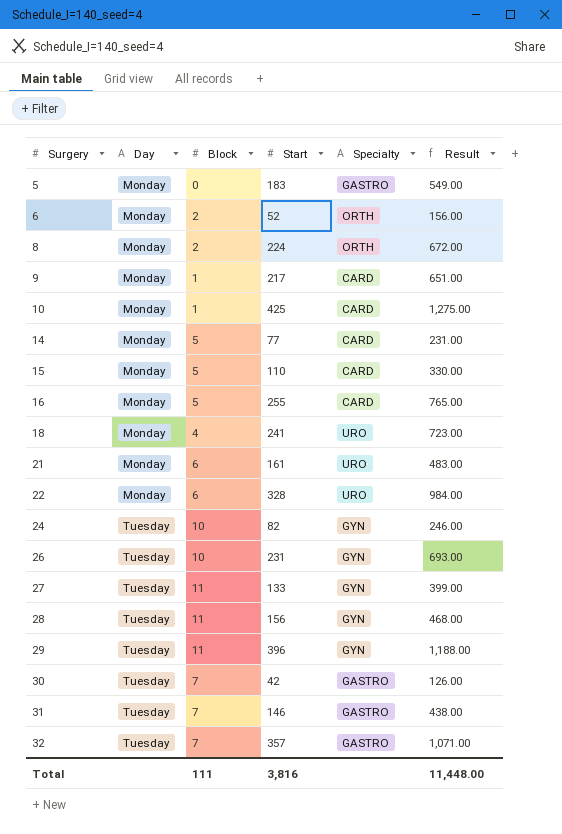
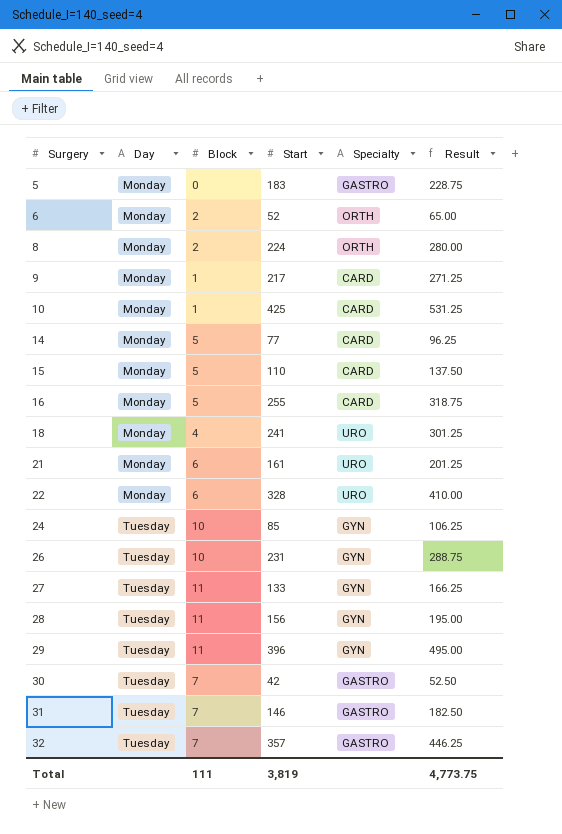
column Result | formula: [Start] * 3 -> [Start] * 1.25
24 | Start: 82 -> 85
Total | Start: 3,816 -> 3,819
Total | Result: 11,448.00 -> 4,773.75

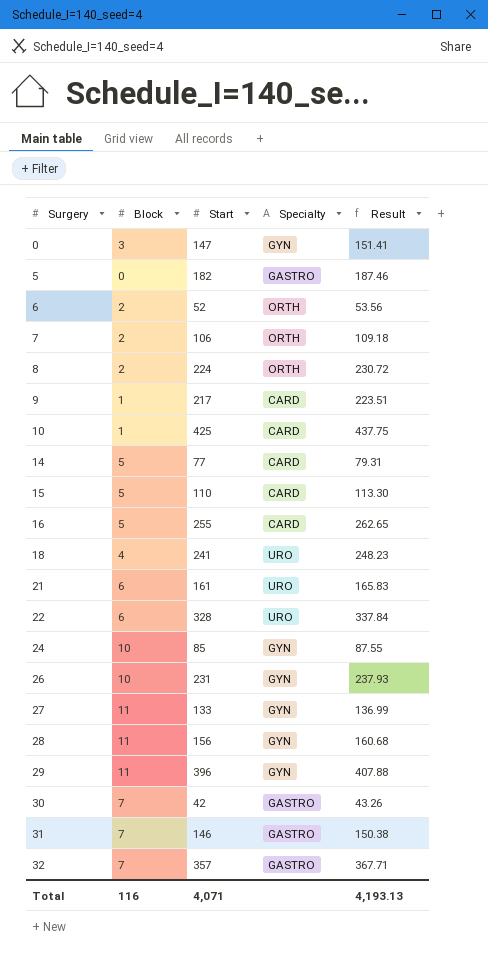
column Day | position: 2 -> none
column Result | formula: [Start] * 1.25 -> [Start] * 1.03
row 0: none -> 3 | 147 | GYN | 151.41
5 | Start: 183 -> 182
row 7: none -> 2 | 106 | ORTH | 109.18
Total | Block: 111 -> 116
Total | Start: 3,819 -> 4,071
Total | Result: 4,773.75 -> 4,193.13

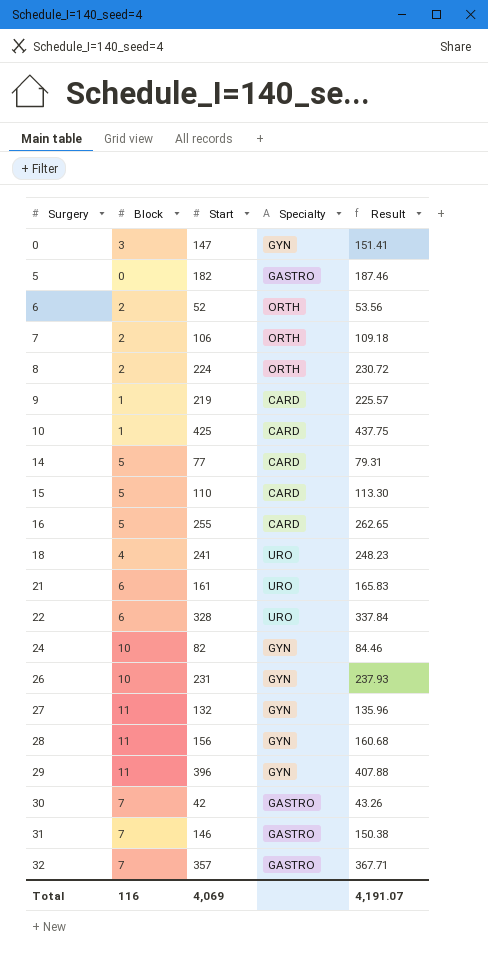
9 | Start: 217 -> 219
9 | Result: 223.51 -> 225.57
24 | Start: 85 -> 82
24 | Result: 87.55 -> 84.46
27 | Start: 133 -> 132
27 | Result: 136.99 -> 135.96
Total | Start: 4,071 -> 4,069
Total | Result: 4,193.13 -> 4,191.07

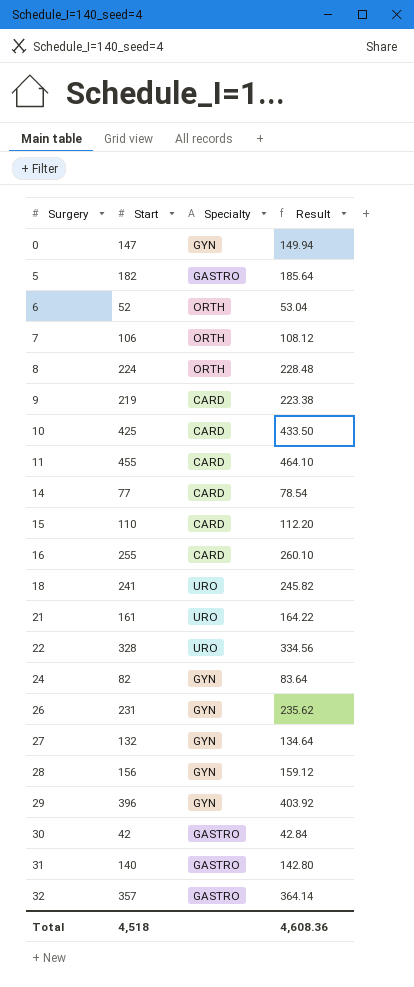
column Block | position: 2 -> none
column Result | formula: [Start] * 1.03 -> [Start] * 1.02
row 11: none -> 455 | CARD | 464.10
31 | Start: 146 -> 140
Total | Start: 4,069 -> 4,518
Total | Result: 4,191.07 -> 4,608.36

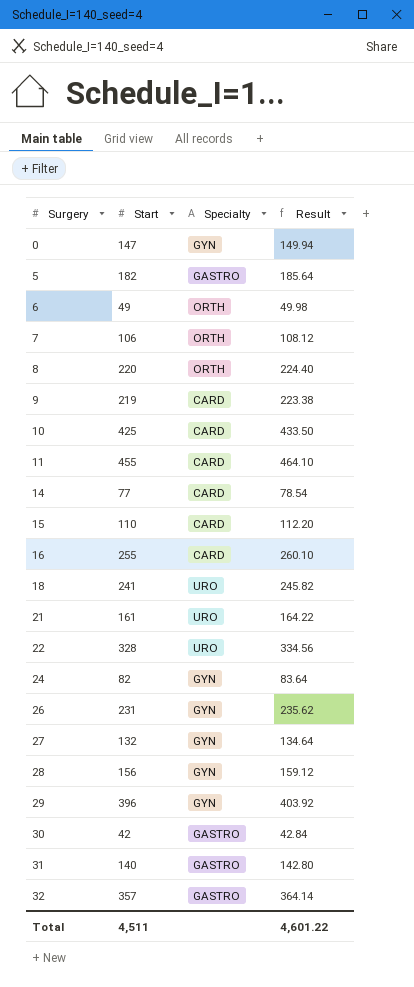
6 | Start: 52 -> 49
6 | Result: 53.04 -> 49.98
8 | Start: 224 -> 220
8 | Result: 228.48 -> 224.40
Total | Start: 4,518 -> 4,511
Total | Result: 4,608.36 -> 4,601.22

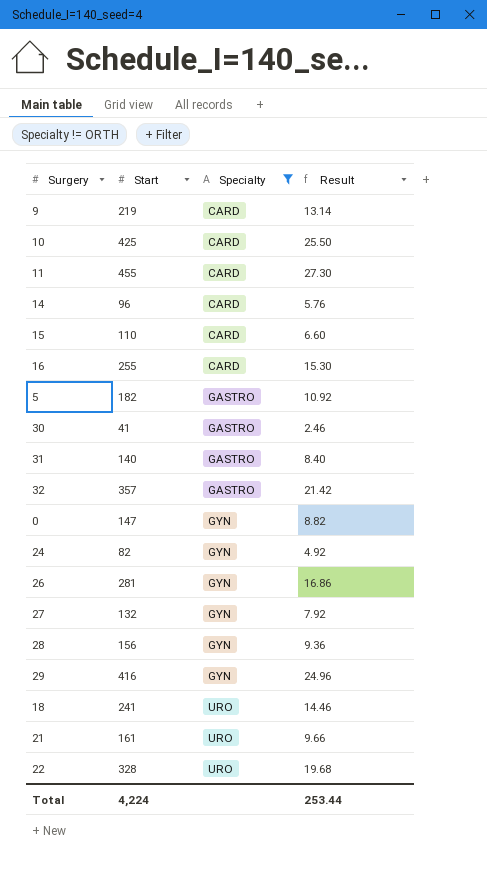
filter: none -> Specialty != ORTH
row order: Surgery ascending -> Specialty ascending
column Result | formula: [Start] * 1.02 -> [Start] * 0.06
14 | Start: 77 -> 96
30 | Start: 42 -> 41
26 | Start: 231 -> 281
29 | Start: 396 -> 416
Total | Start: 4,511 -> 4,224
Total | Result: 4,601.22 -> 253.44

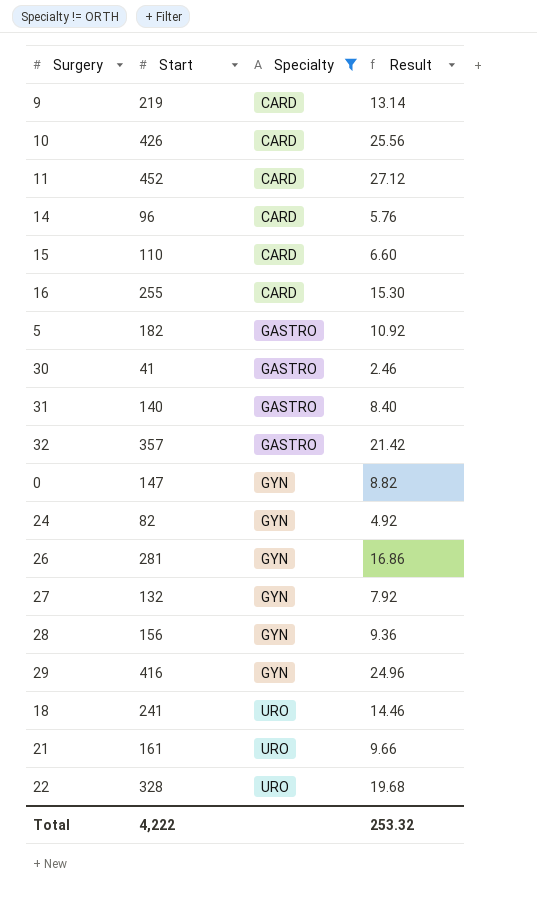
10 | Start: 425 -> 426
10 | Result: 25.50 -> 25.56
11 | Start: 455 -> 452
11 | Result: 27.30 -> 27.12
Total | Start: 4,224 -> 4,222
Total | Result: 253.44 -> 253.32

